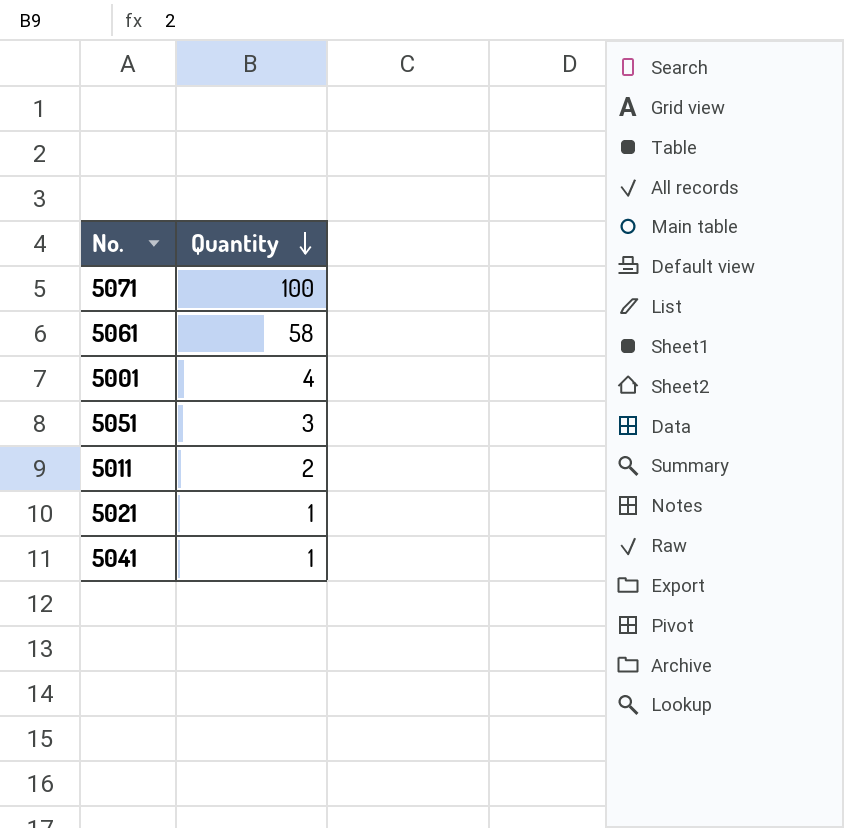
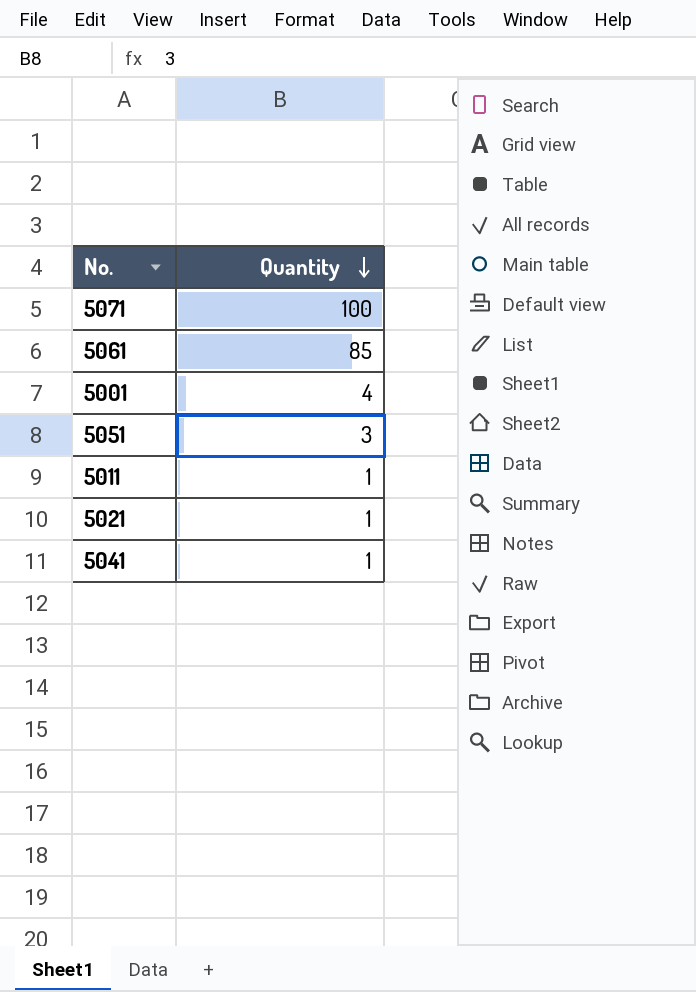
5061 | Quantity: 58 -> 85
5011 | Quantity: 2 -> 1

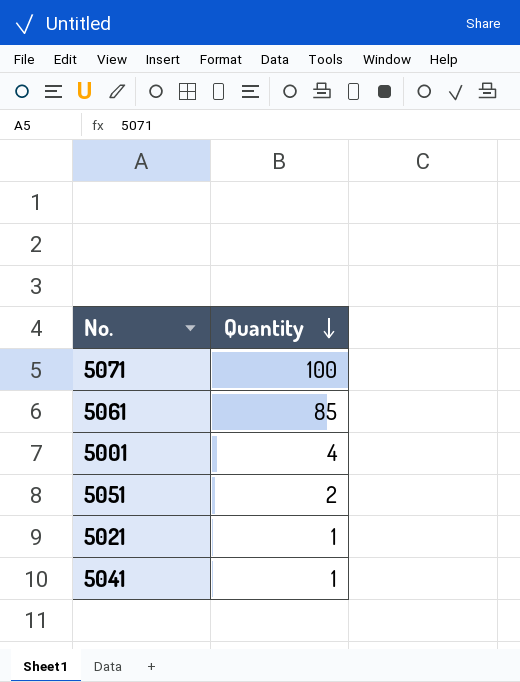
row 5011: 1 -> none
5051 | Quantity: 3 -> 2

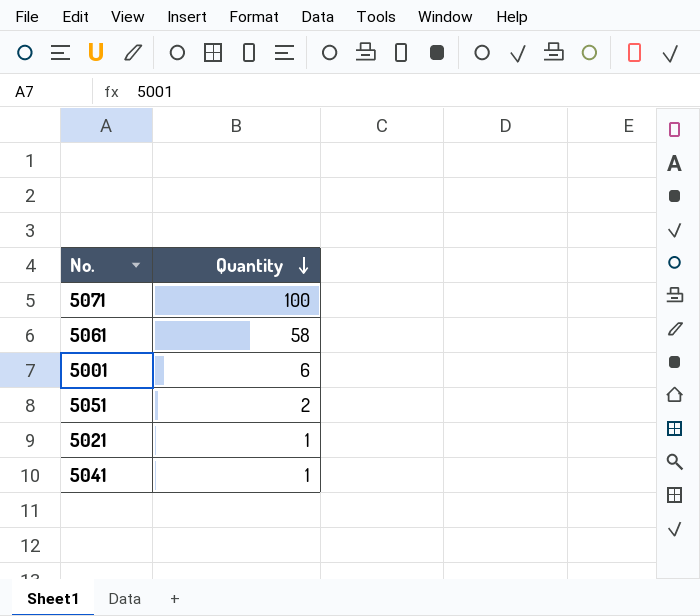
5061 | Quantity: 85 -> 58
5001 | Quantity: 4 -> 6

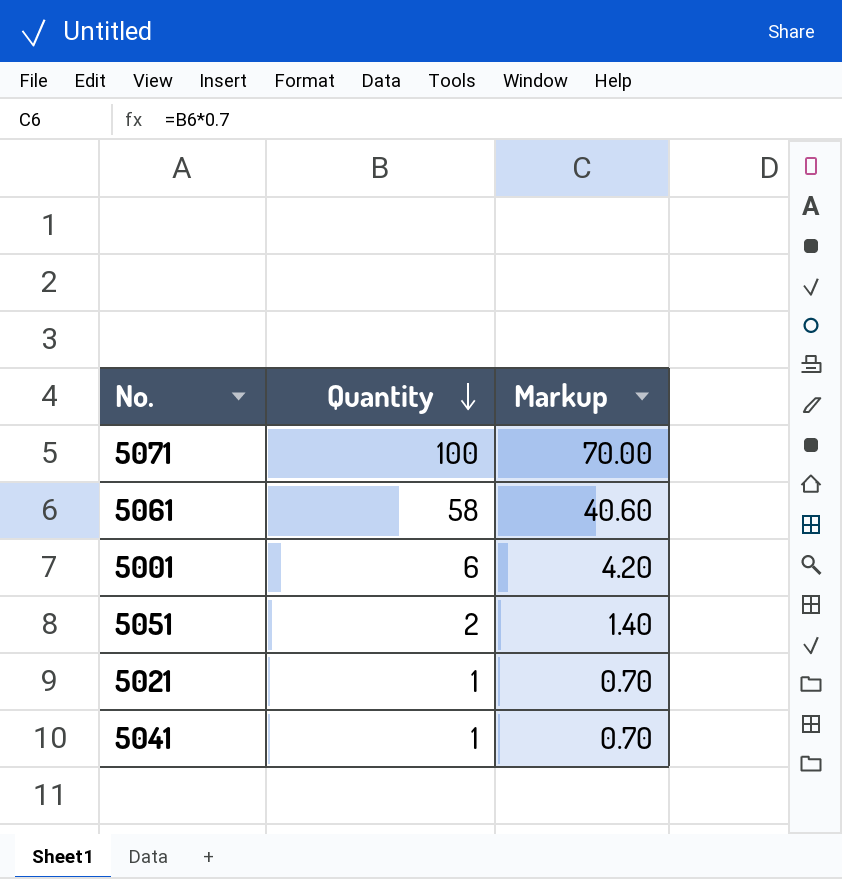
column Markup | formula: none -> [Quantity] * 0.7

